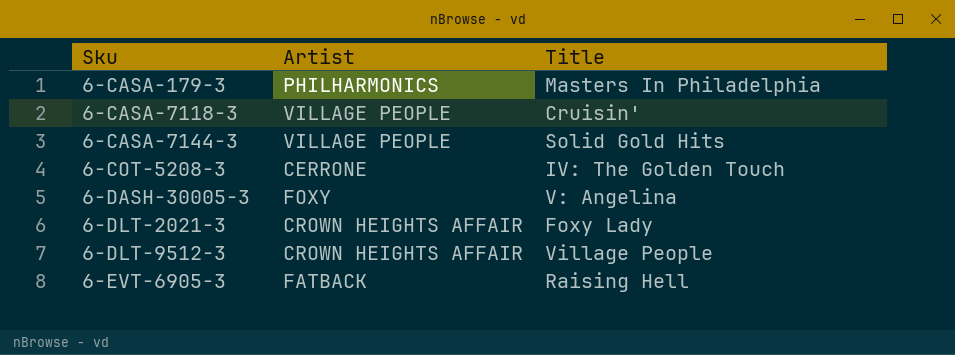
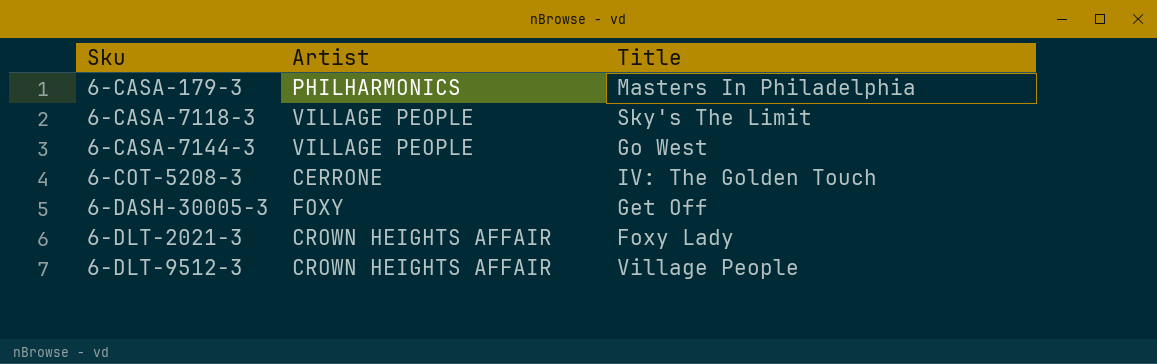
row 6-EVT-6905-3: FATBACK | Raising Hell -> none
6-CASA-7118-3 | Title: Cruisin' -> Sky's The Limit
6-CASA-7144-3 | Title: Solid Gold Hits -> Go West
6-DASH-30005-3 | Title: V: Angelina -> Get Off

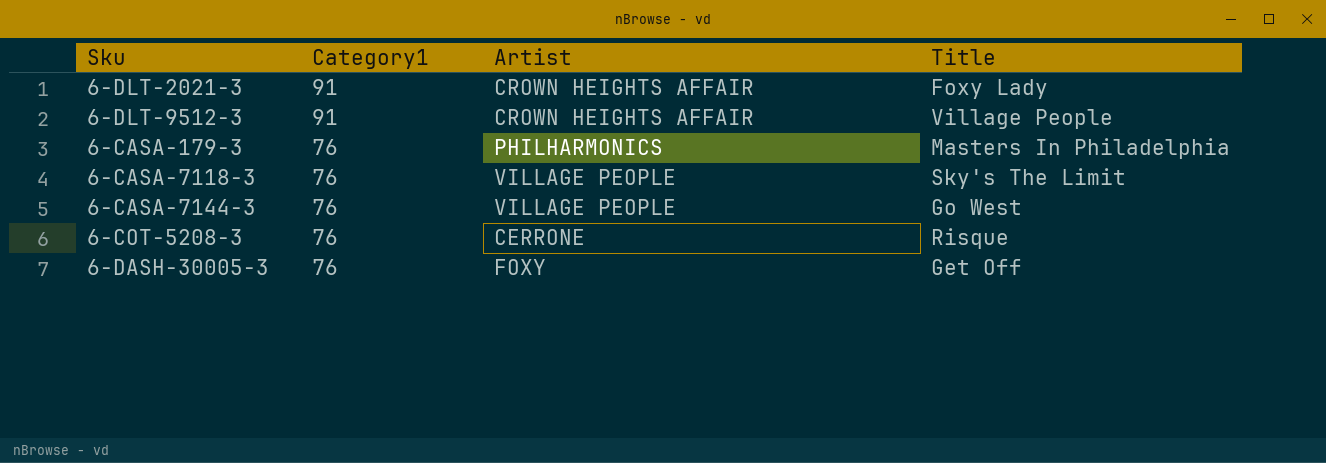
row order: Sku ascending -> Category1 descending
column Category1 | position: none -> 2
6-COT-5208-3 | Title: IV: The Golden Touch -> Risque

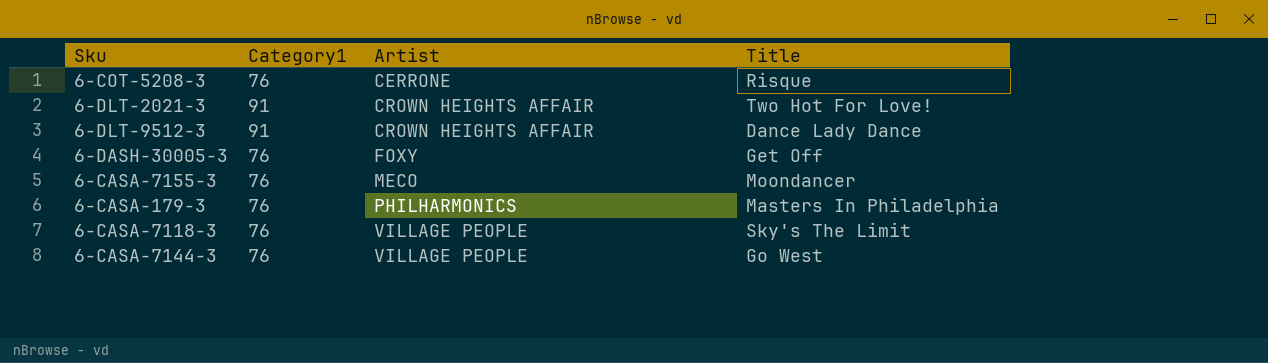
row order: Category1 descending -> Artist ascending
6-DLT-2021-3 | Title: Foxy Lady -> Two Hot For Love!
6-DLT-9512-3 | Title: Village People -> Dance Lady Dance
row 6-CASA-7155-3: none -> 76 | MECO | Moondancer

